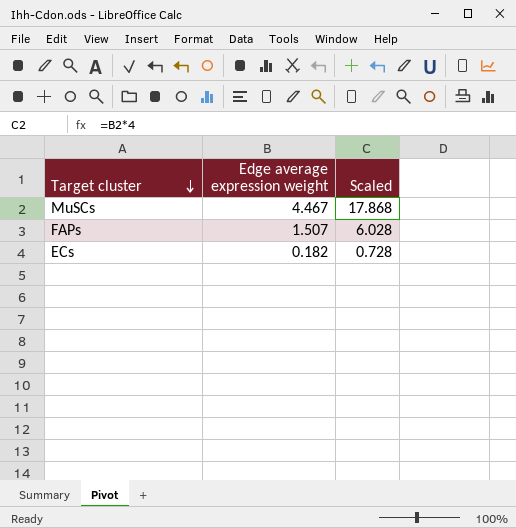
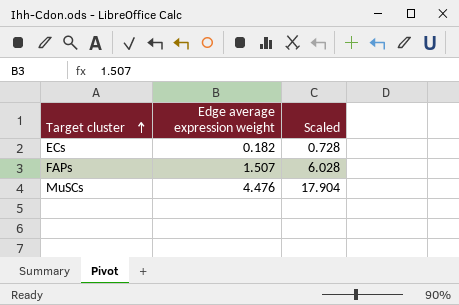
row order: Target cluster descending -> Target cluster ascending
MuSCs | Edge average expression weight: 4.467 -> 4.476
MuSCs | Scaled: 17.868 -> 17.904

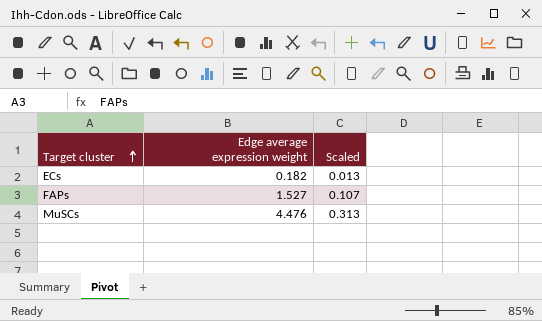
column Scaled | formula: [Edge average expression weight] * 4 -> [Edge average expression weight] * 0.07
FAPs | Edge average expression weight: 1.507 -> 1.527

